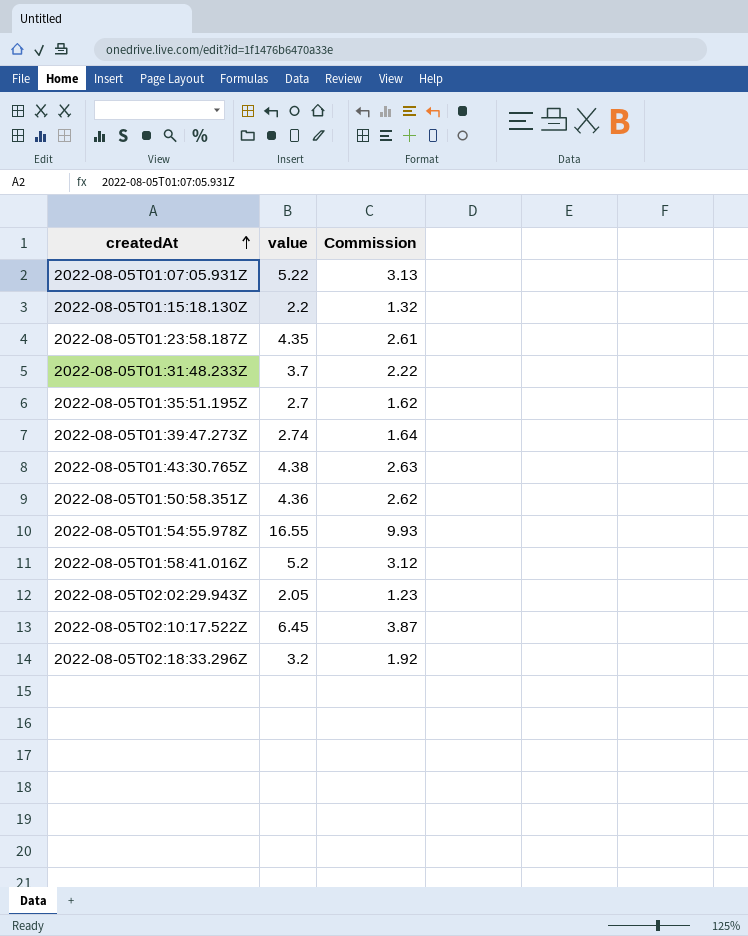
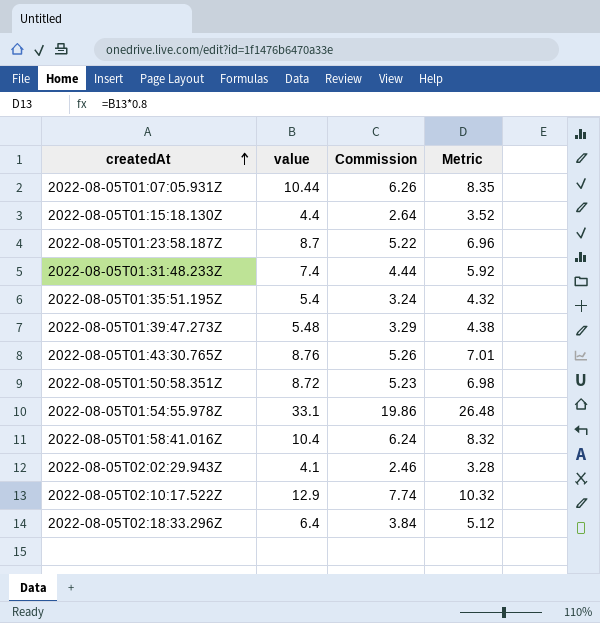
column Metric | formula: none -> [value] * 0.8
2022-08-05T01:07:05.931Z | value: 5.22 -> 10.44
2022-08-05T01:07:05.931Z | Commission: 3.13 -> 6.26
2022-08-05T01:15:18.130Z | value: 2.2 -> 4.4
2022-08-05T01:15:18.130Z | Commission: 1.32 -> 2.64
2022-08-05T01:23:58.187Z | value: 4.35 -> 8.7
2022-08-05T01:23:58.187Z | Commission: 2.61 -> 5.22
2022-08-05T01:31:48.233Z | value: 3.7 -> 7.4
2022-08-05T01:31:48.233Z | Commission: 2.22 -> 4.44
2022-08-05T01:35:51.195Z | value: 2.7 -> 5.4
2022-08-05T01:35:51.195Z | Commission: 1.62 -> 3.24
2022-08-05T01:39:47.273Z | value: 2.74 -> 5.48
2022-08-05T01:39:47.273Z | Commission: 1.64 -> 3.29
2022-08-05T01:43:30.765Z | value: 4.38 -> 8.76
2022-08-05T01:43:30.765Z | Commission: 2.63 -> 5.26
2022-08-05T01:50:58.351Z | value: 4.36 -> 8.72
2022-08-05T01:50:58.351Z | Commission: 2.62 -> 5.23
2022-08-05T01:54:55.978Z | value: 16.55 -> 33.1
2022-08-05T01:54:55.978Z | Commission: 9.93 -> 19.86
2022-08-05T01:58:41.016Z | value: 5.2 -> 10.4
2022-08-05T01:58:41.016Z | Commission: 3.12 -> 6.24
2022-08-05T02:02:29.943Z | value: 2.05 -> 4.1
2022-08-05T02:02:29.943Z | Commission: 1.23 -> 2.46
2022-08-05T02:10:17.522Z | value: 6.45 -> 12.9
2022-08-05T02:10:17.522Z | Commission: 3.87 -> 7.74
2022-08-05T02:18:33.296Z | value: 3.2 -> 6.4
2022-08-05T02:18:33.296Z | Commission: 1.92 -> 3.84

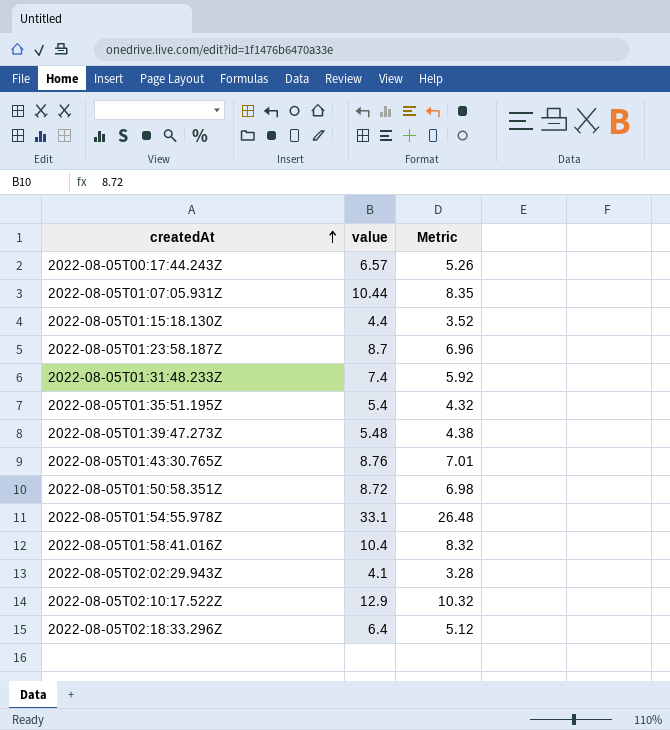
column Commission | formula: [value] * 0.6 -> none
row 2022-08-05T00:17:44.243Z: none -> 6.57 | 5.26

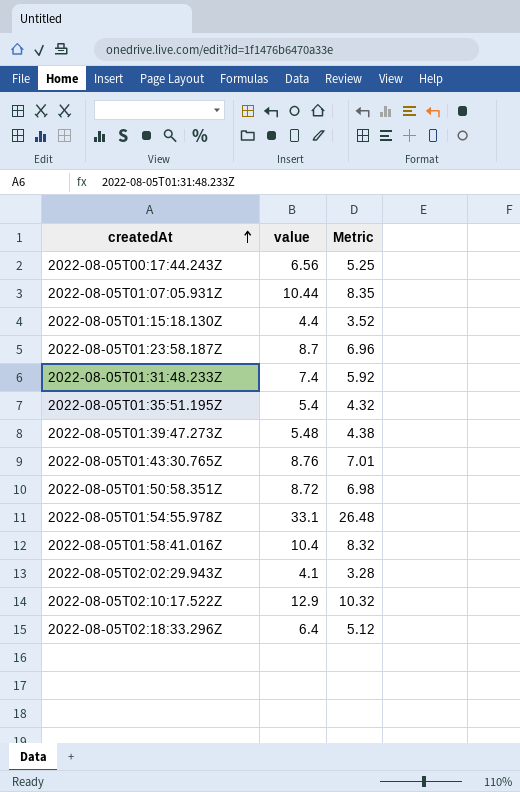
2022-08-05T00:17:44.243Z | value: 6.57 -> 6.56
2022-08-05T00:17:44.243Z | Metric: 5.26 -> 5.25

